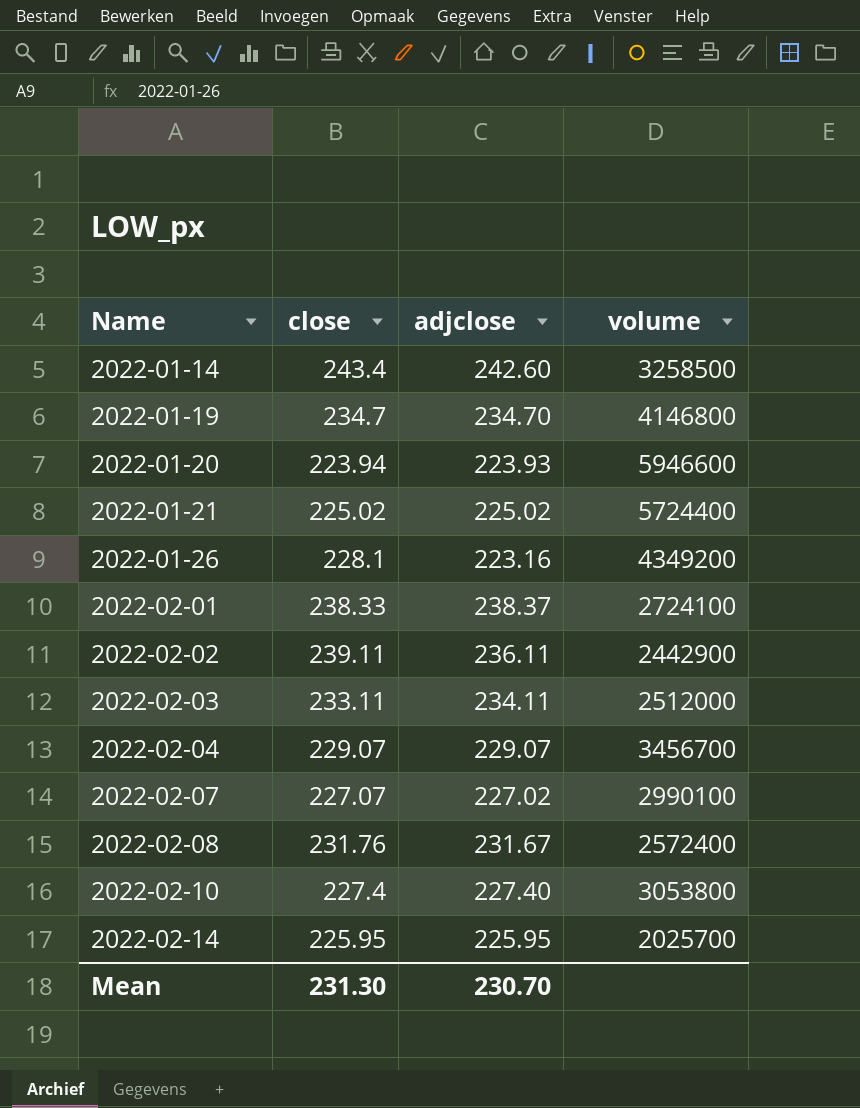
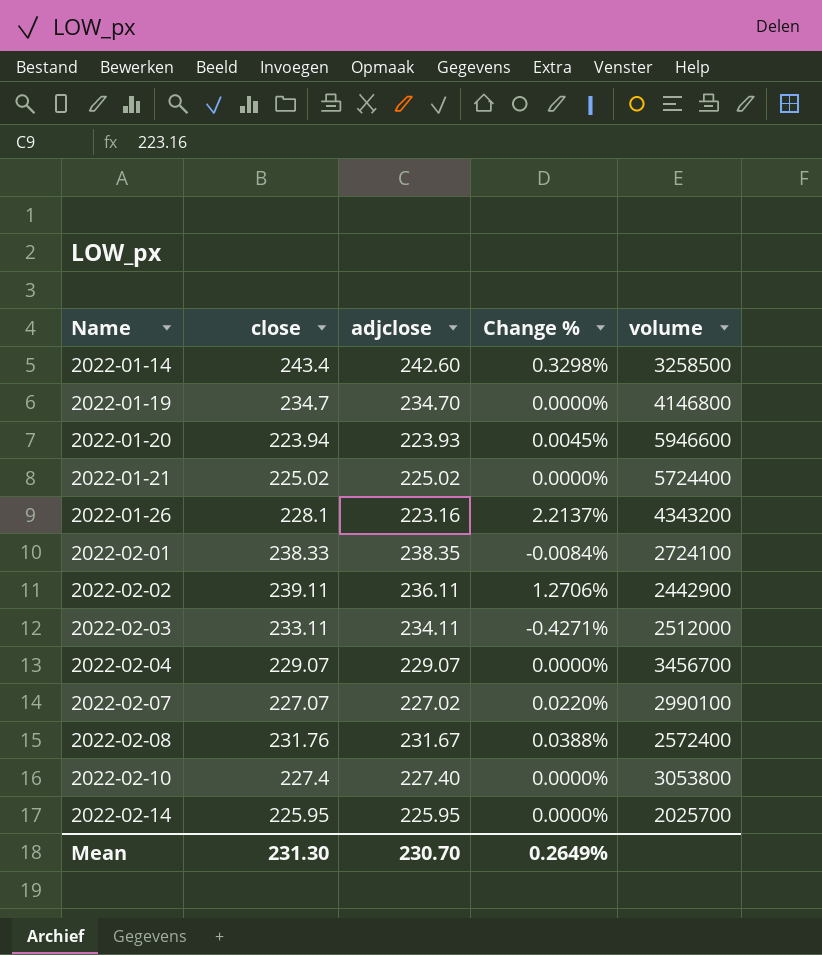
column Change % | formula: none -> ([close] - [adjclose]) / [adjclose]
2022-01-26 | volume: 4349200 -> 4343200
2022-02-01 | adjclose: 238.37 -> 238.35

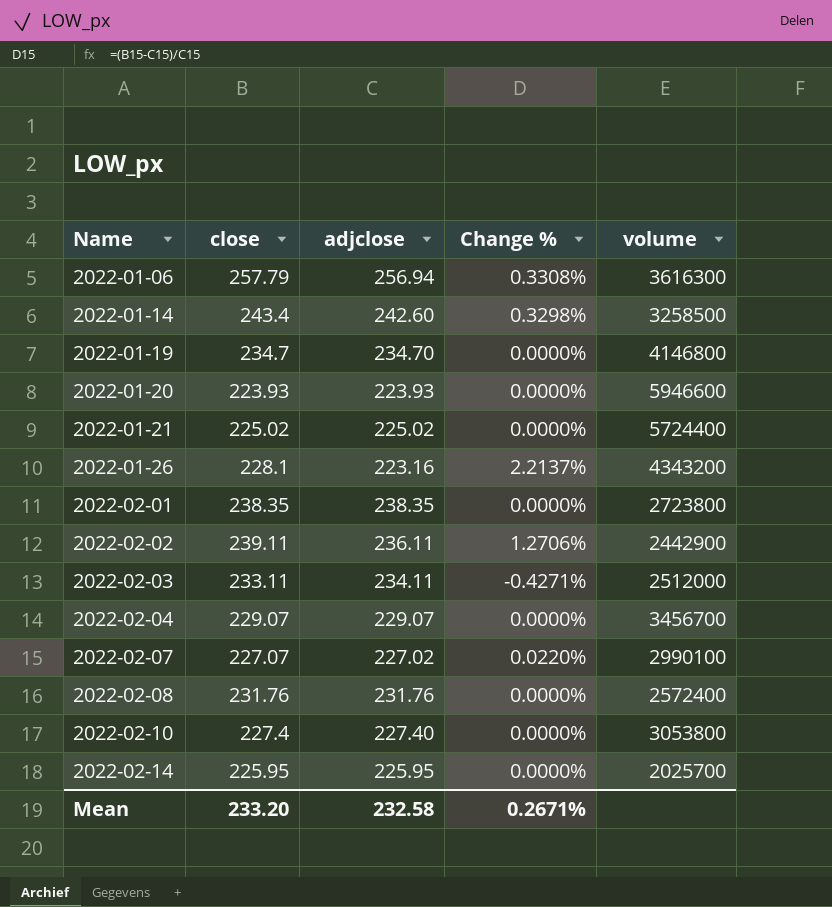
row 2022-01-06: none -> 257.79 | 256.94 | 0.3308% | 3616300
2022-01-20 | close: 223.94 -> 223.93
2022-01-20 | Change %: 0.0045% -> 0.0000%
2022-02-01 | close: 238.33 -> 238.35
2022-02-01 | Change %: -0.0084% -> 0.0000%
2022-02-01 | volume: 2724100 -> 2723800
2022-02-08 | adjclose: 231.67 -> 231.76
2022-02-08 | Change %: 0.0388% -> 0.0000%
Mean | close: 231.30 -> 233.20
Mean | adjclose: 230.70 -> 232.58
Mean | Change %: 0.2649% -> 0.2671%

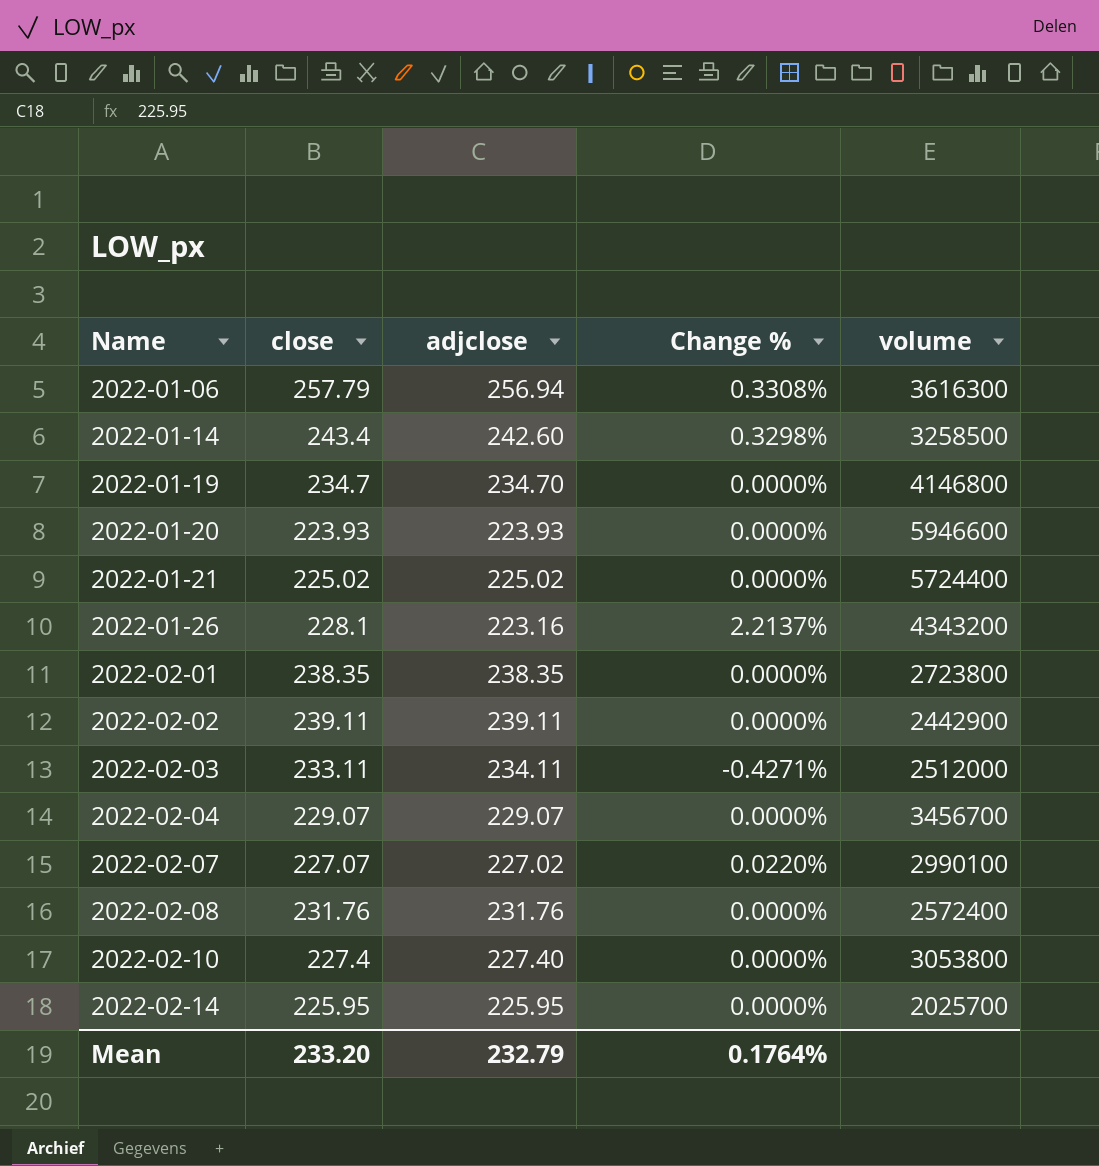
2022-02-02 | adjclose: 236.11 -> 239.11
2022-02-02 | Change %: 1.2706% -> 0.0000%
Mean | adjclose: 232.58 -> 232.79
Mean | Change %: 0.2671% -> 0.1764%

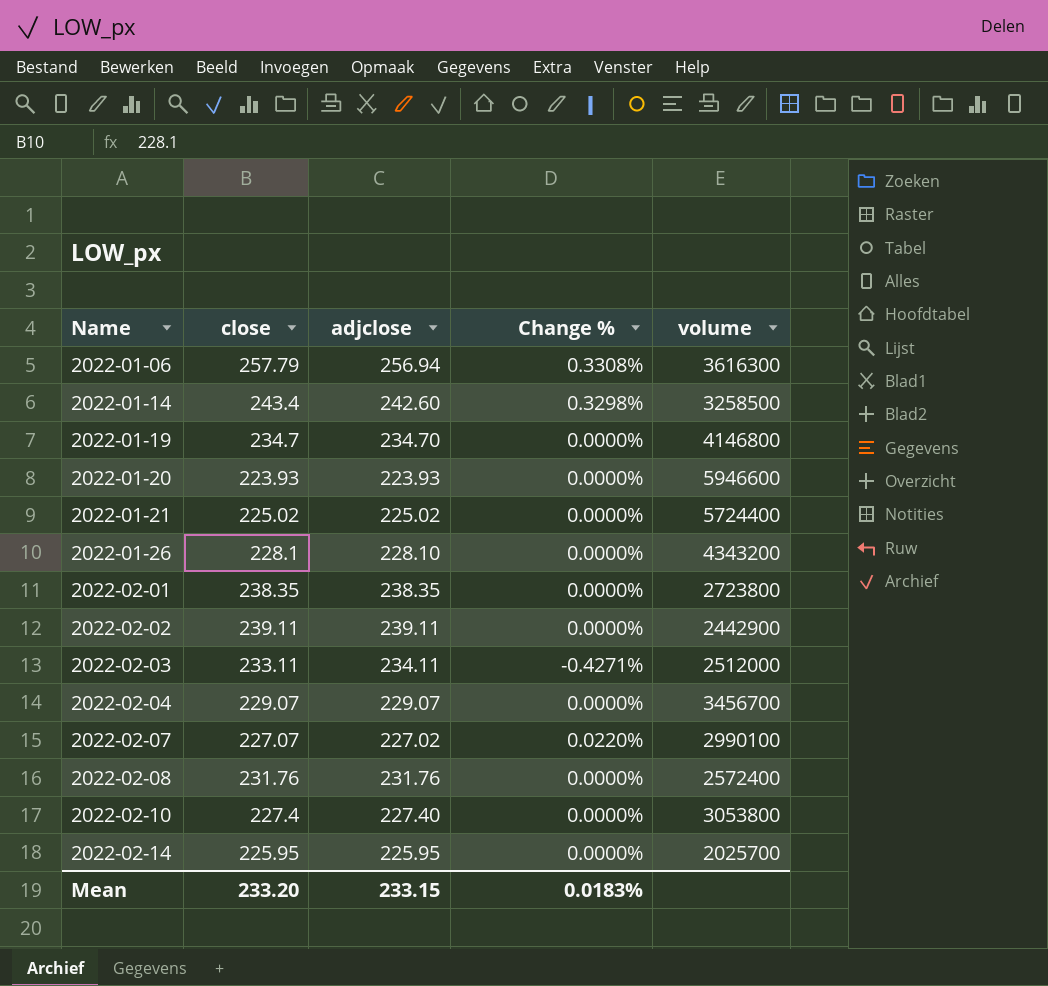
2022-01-26 | adjclose: 223.16 -> 228.10
2022-01-26 | Change %: 2.2137% -> 0.0000%
Mean | adjclose: 232.79 -> 233.15
Mean | Change %: 0.1764% -> 0.0183%

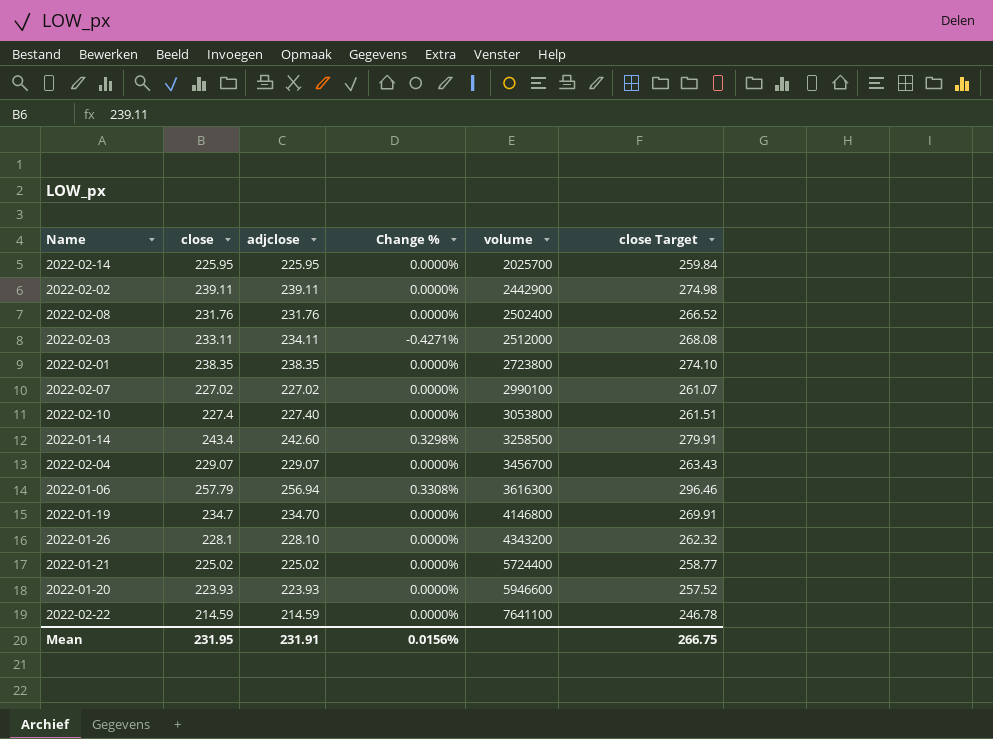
row order: Name ascending -> volume ascending
column close Target | formula: none -> [close] * 1.15
2022-02-08 | volume: 2572400 -> 2502400
2022-02-07 | close: 227.07 -> 227.02
2022-02-07 | Change %: 0.0220% -> 0.0000%
row 2022-02-22: none -> 214.59 | 214.59 | 0.0000% | 7641100 | 246.78
Mean | close: 233.20 -> 231.95
Mean | adjclose: 233.15 -> 231.91
Mean | Change %: 0.0183% -> 0.0156%

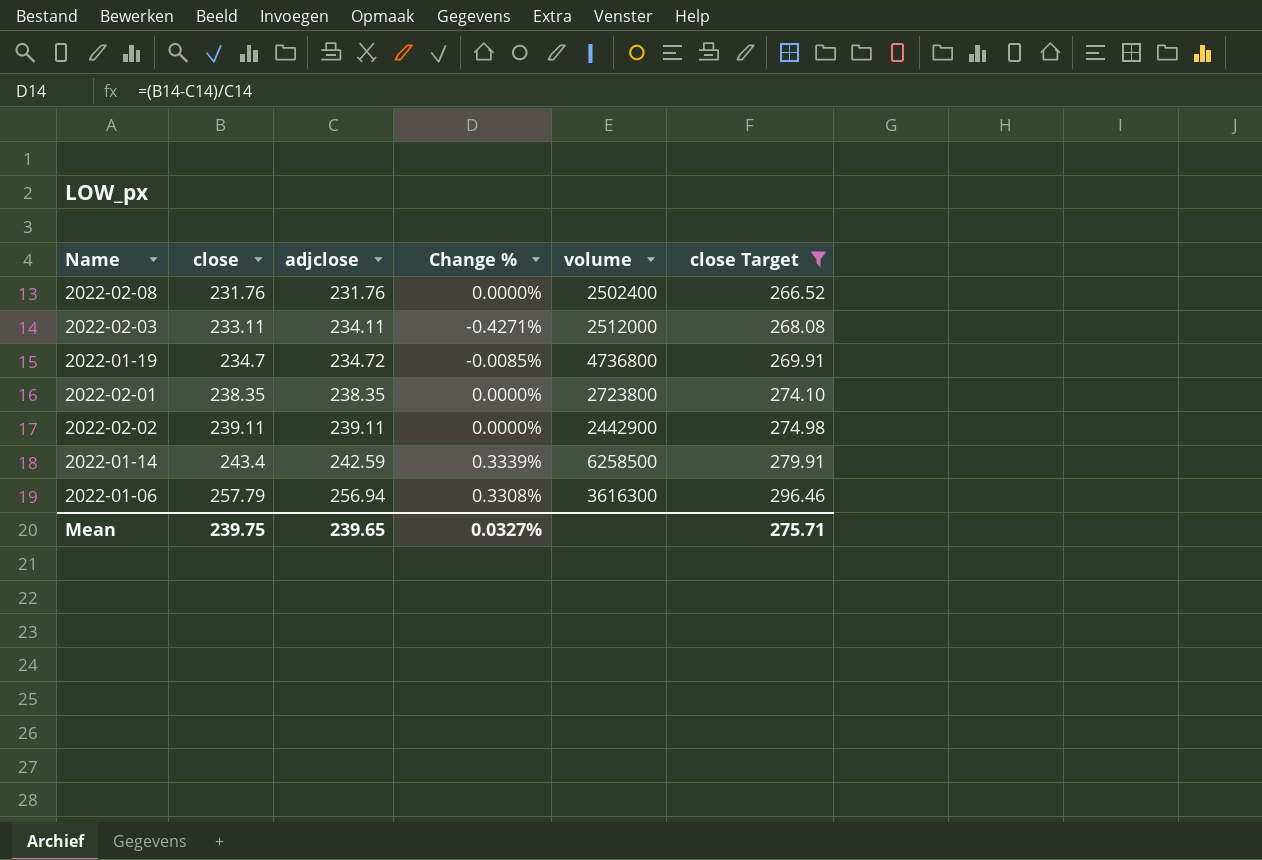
filter: none -> close Target >= 266.52
row order: volume ascending -> close ascending
2022-01-19 | adjclose: 234.70 -> 234.72
2022-01-19 | Change %: 0.0000% -> -0.0085%
2022-01-19 | volume: 4146800 -> 4736800
2022-01-14 | adjclose: 242.60 -> 242.59
2022-01-14 | Change %: 0.3298% -> 0.3339%
2022-01-14 | volume: 3258500 -> 6258500
Mean | close: 231.95 -> 239.75
Mean | adjclose: 231.91 -> 239.65
Mean | Change %: 0.0156% -> 0.0327%
Mean | close Target: 266.75 -> 275.71

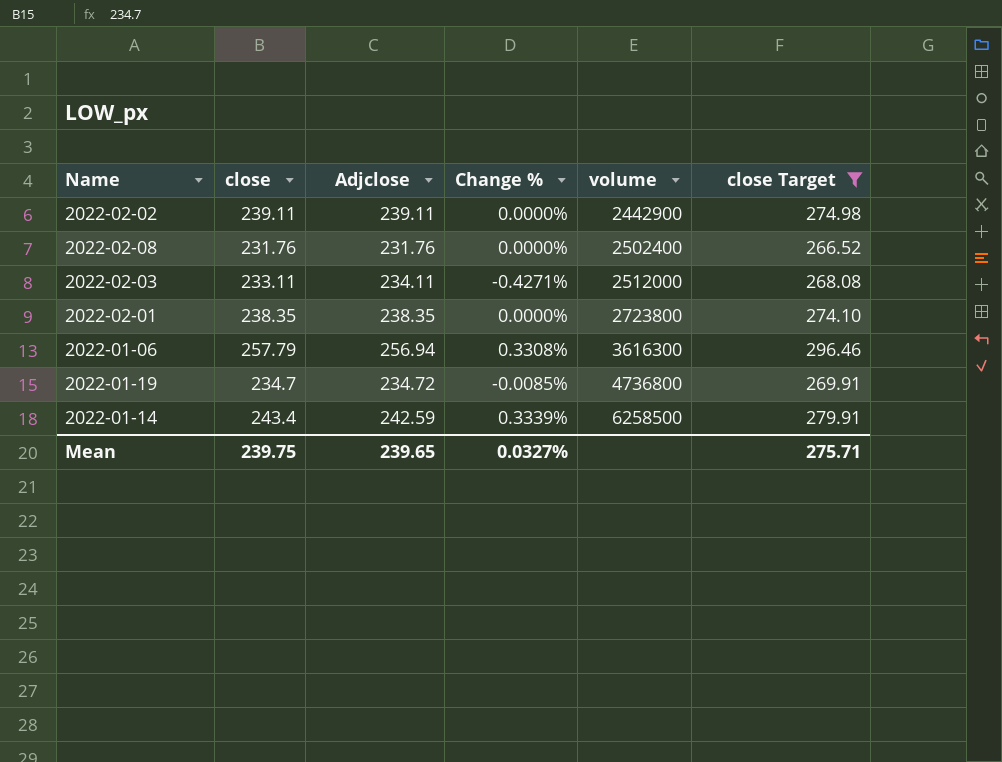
row order: close ascending -> volume ascending
column name: adjclose -> Adjclose

